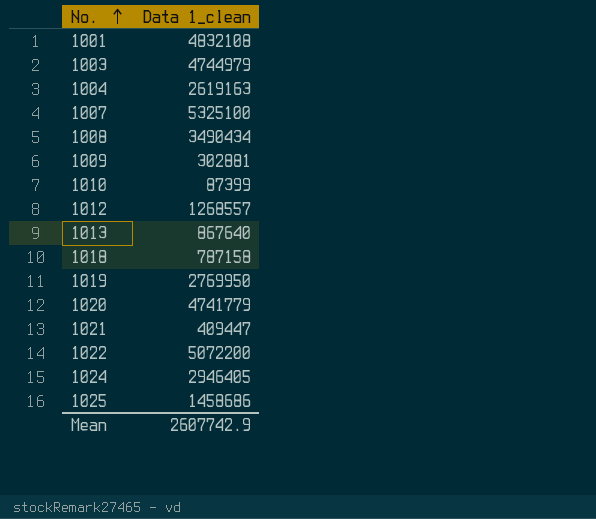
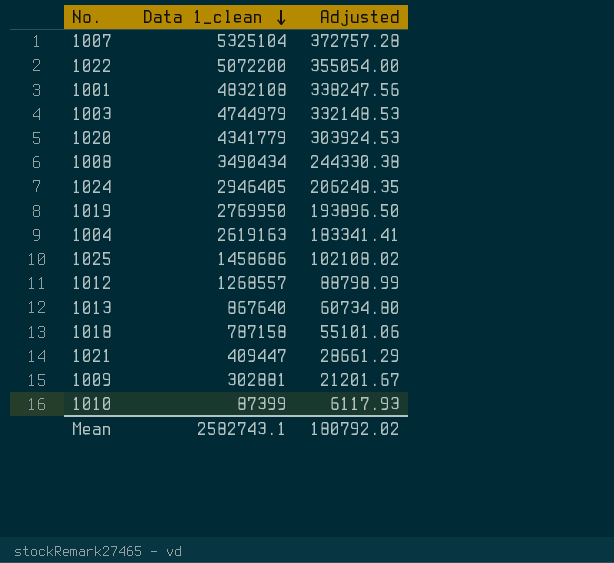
row order: No. ascending -> Data 1_clean descending
column Adjusted | formula: none -> [Data 1_clean] * 0.07
1007 | Data 1_clean: 5325100 -> 5325104
1020 | Data 1_clean: 4741779 -> 4341779
Mean | Data 1_clean: 2607742.9 -> 2582743.1

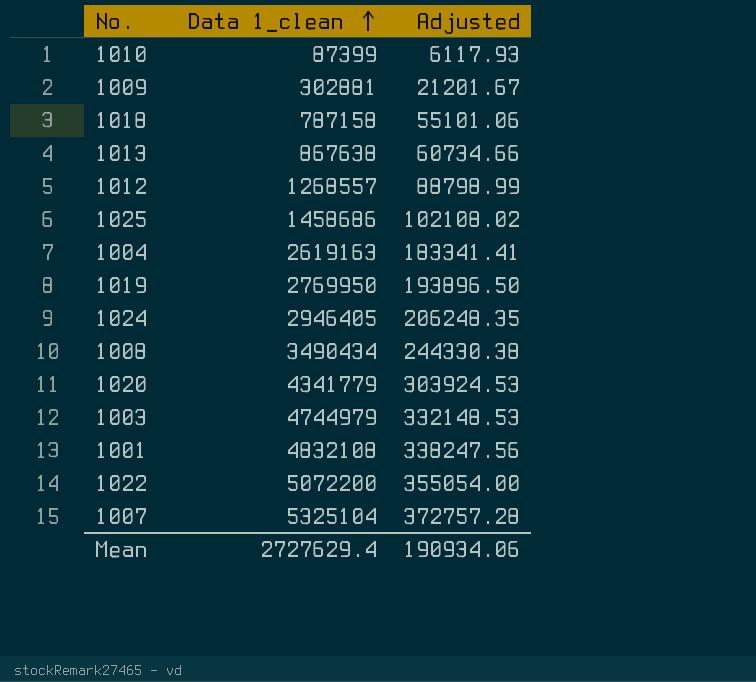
row order: Data 1_clean descending -> Data 1_clean ascending
row 1021: 409447 | 28661.29 -> none
1013 | Data 1_clean: 867640 -> 867638
1013 | Adjusted: 60734.80 -> 60734.66
Mean | Data 1_clean: 2582743.1 -> 2727629.4
Mean | Adjusted: 180792.02 -> 190934.06

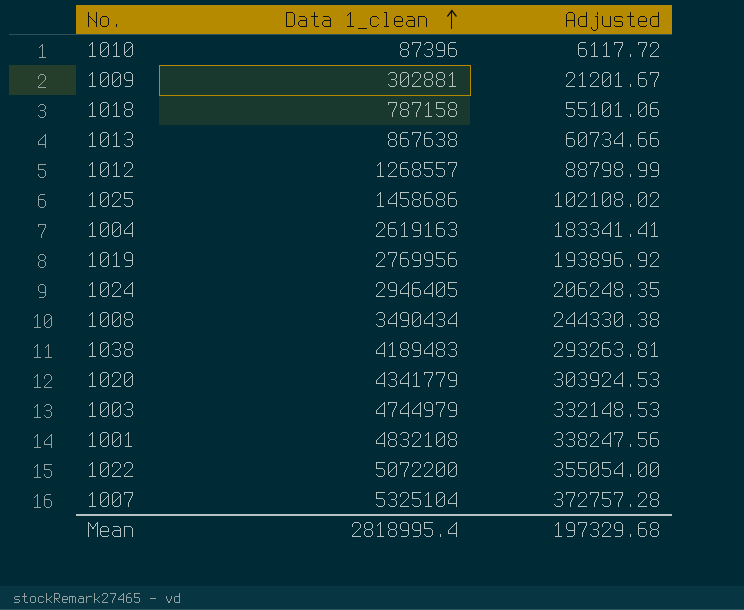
1010 | Data 1_clean: 87399 -> 87396
1010 | Adjusted: 6117.93 -> 6117.72
1019 | Data 1_clean: 2769950 -> 2769956
1019 | Adjusted: 193896.50 -> 193896.92
row 1038: none -> 4189483 | 293263.81
Mean | Data 1_clean: 2727629.4 -> 2818995.4
Mean | Adjusted: 190934.06 -> 197329.68

